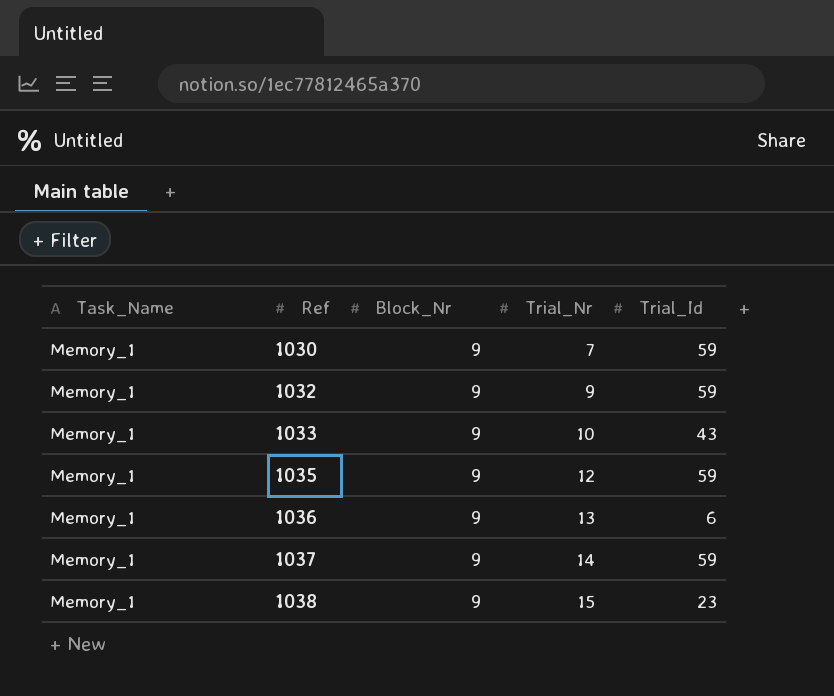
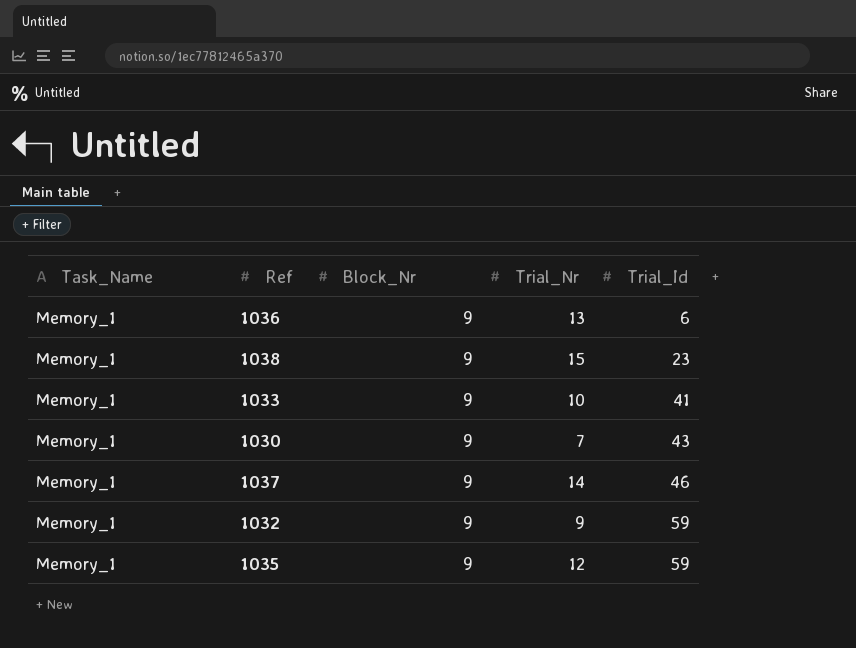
row order: Ref ascending -> Trial_Id ascending
1033 | Trial_Id: 43 -> 41
1030 | Trial_Id: 59 -> 43
1037 | Trial_Id: 59 -> 46

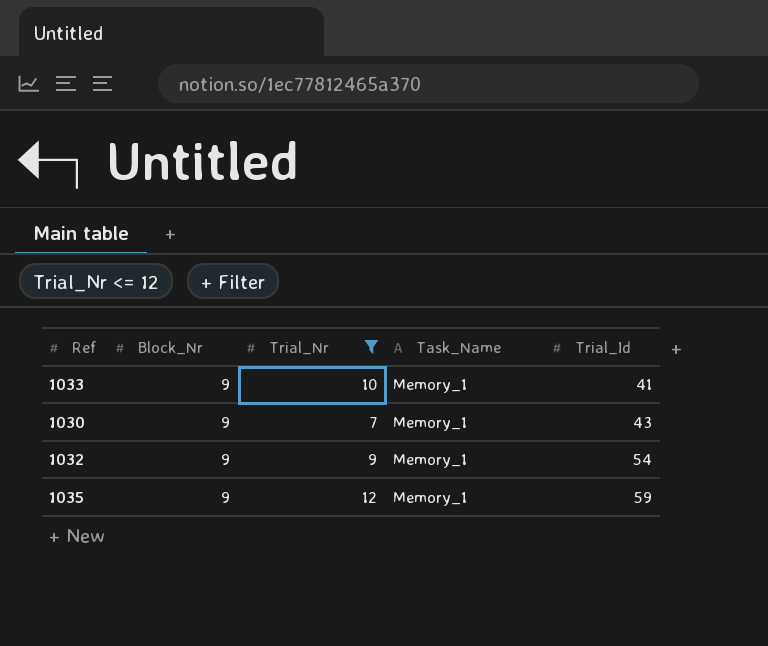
filter: none -> Trial_Nr <= 12
column Task_Name | position: 1 -> 4
1032 | Trial_Id: 59 -> 54

